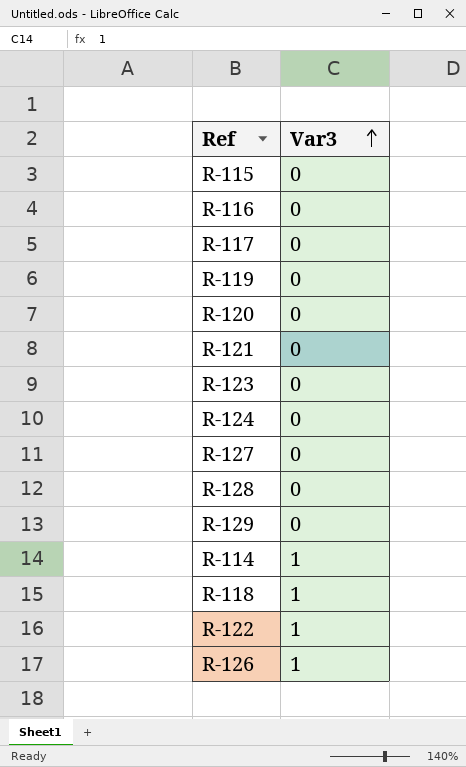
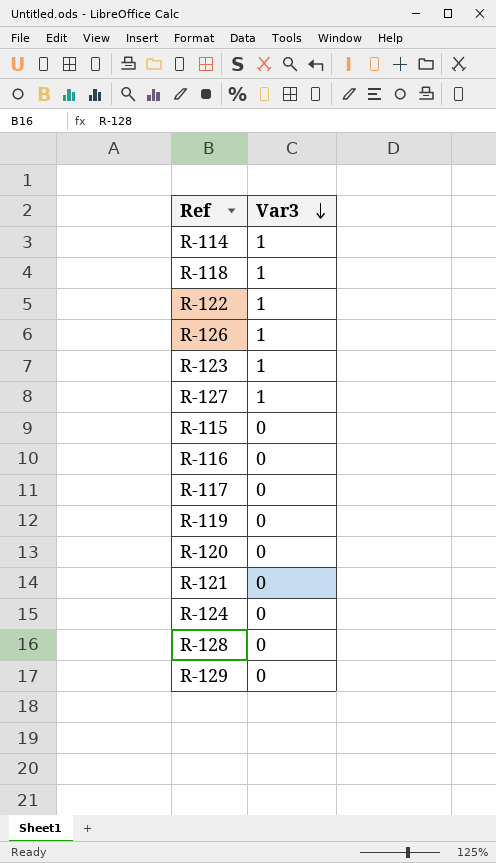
row order: Var3 ascending -> Var3 descending
R-123 | Var3: 0 -> 1
R-127 | Var3: 0 -> 1

